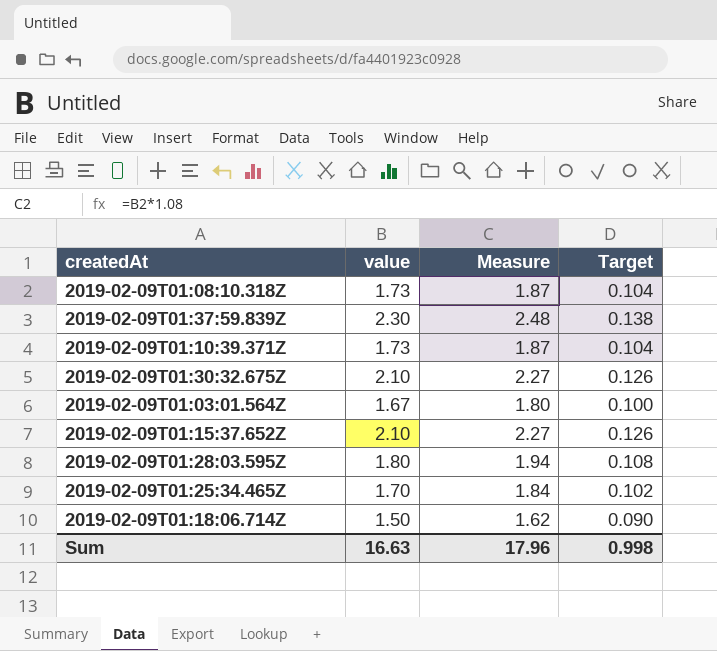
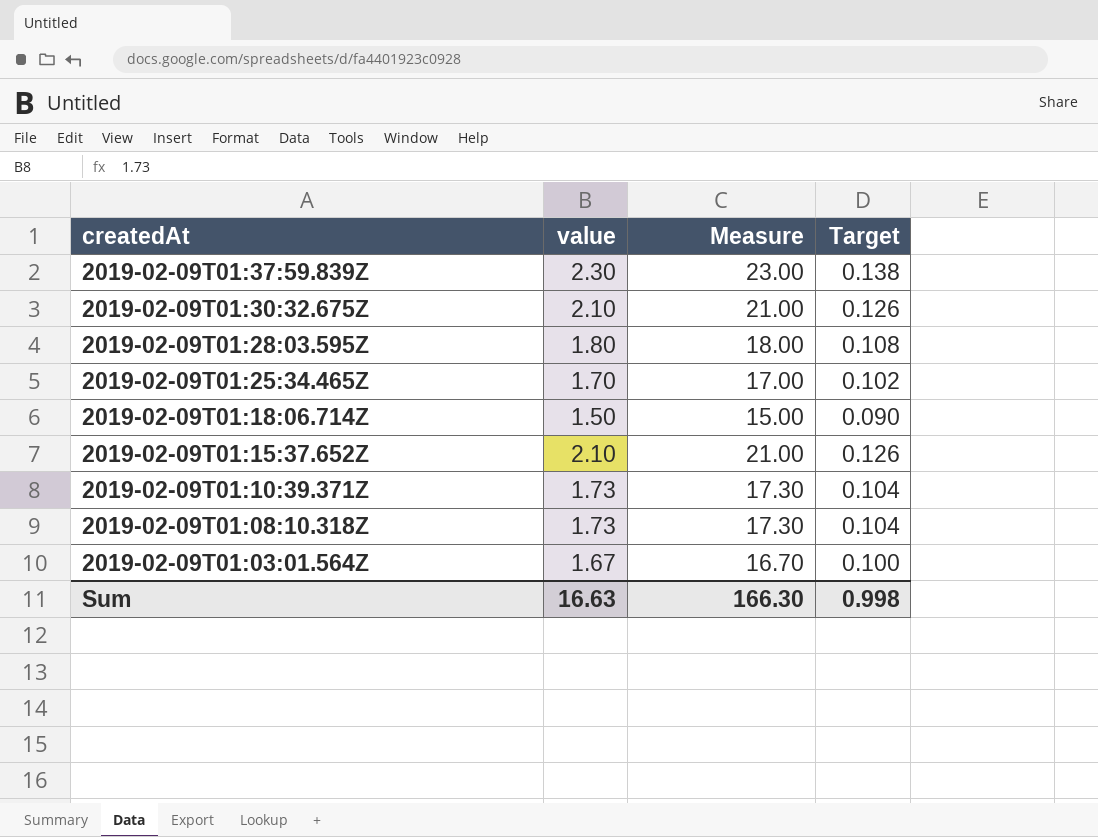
row order: none -> createdAt descending
column Measure | formula: [value] * 1.08 -> [value] * 10
Sum | Measure: 17.96 -> 166.30

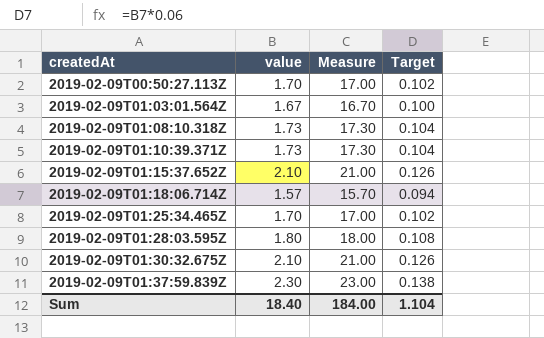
row order: createdAt descending -> createdAt ascending
row 2019-02-09T00:50:27.113Z: none -> 1.70 | 17.00 | 0.102
2019-02-09T01:18:06.714Z | value: 1.50 -> 1.57
2019-02-09T01:18:06.714Z | Measure: 15.00 -> 15.70
2019-02-09T01:18:06.714Z | Target: 0.090 -> 0.094
Sum | value: 16.63 -> 18.40
Sum | Measure: 166.30 -> 184.00
Sum | Target: 0.998 -> 1.104

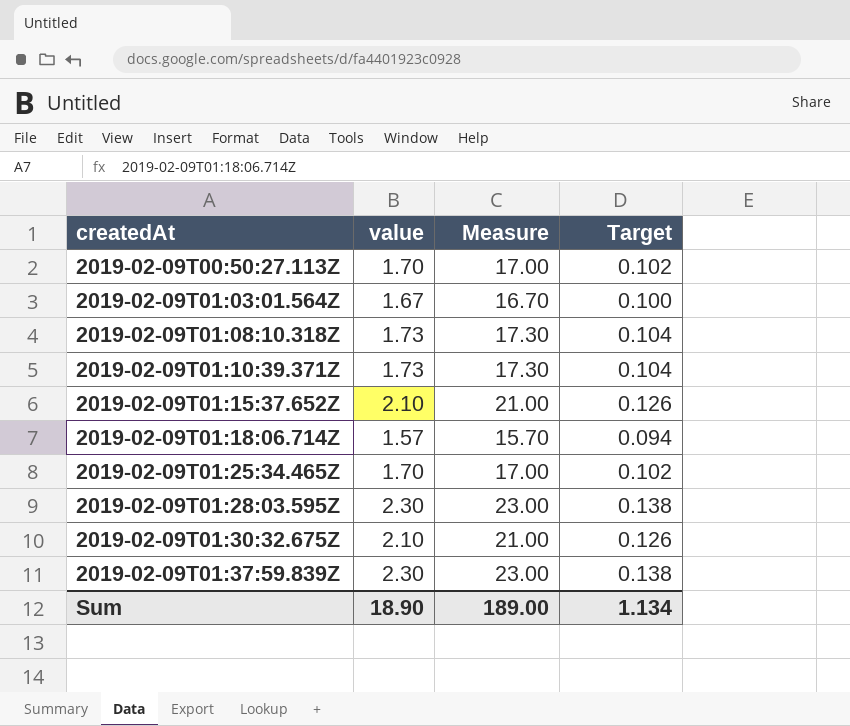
2019-02-09T01:28:03.595Z | value: 1.80 -> 2.30
2019-02-09T01:28:03.595Z | Measure: 18.00 -> 23.00
2019-02-09T01:28:03.595Z | Target: 0.108 -> 0.138
Sum | value: 18.40 -> 18.90
Sum | Measure: 184.00 -> 189.00
Sum | Target: 1.104 -> 1.134

